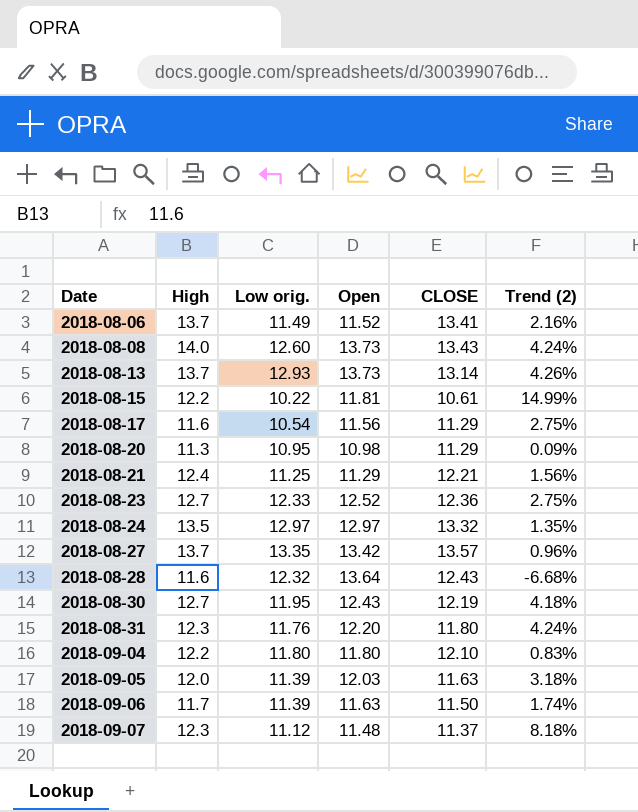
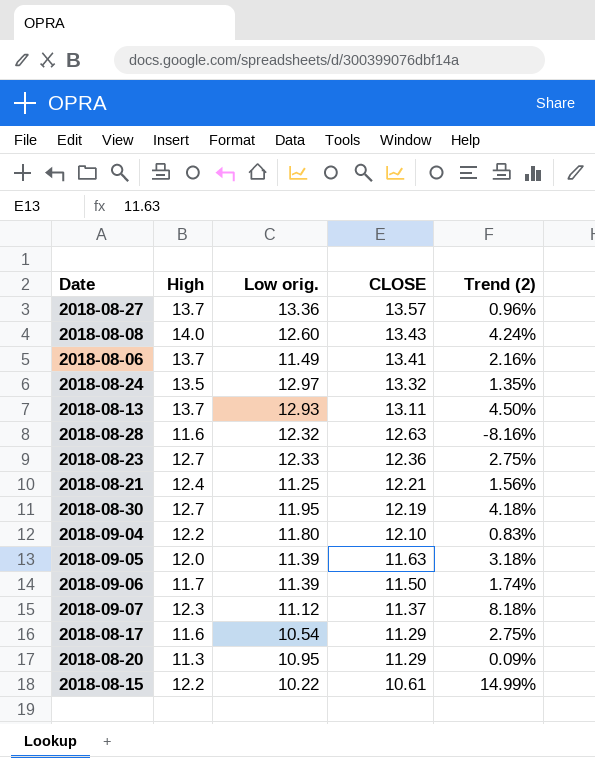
row order: Date ascending -> CLOSE descending
column Open | position: 4 -> none
row 2018-08-31: 12.3 | 11.76 | 12.20 | 11.80 | 4.24% -> none
2018-08-27 | Low orig.: 13.35 -> 13.36
2018-08-13 | CLOSE: 13.14 -> 13.11
2018-08-13 | Trend (2): 4.26% -> 4.50%
2018-08-28 | CLOSE: 12.43 -> 12.63
2018-08-28 | Trend (2): -6.68% -> -8.16%

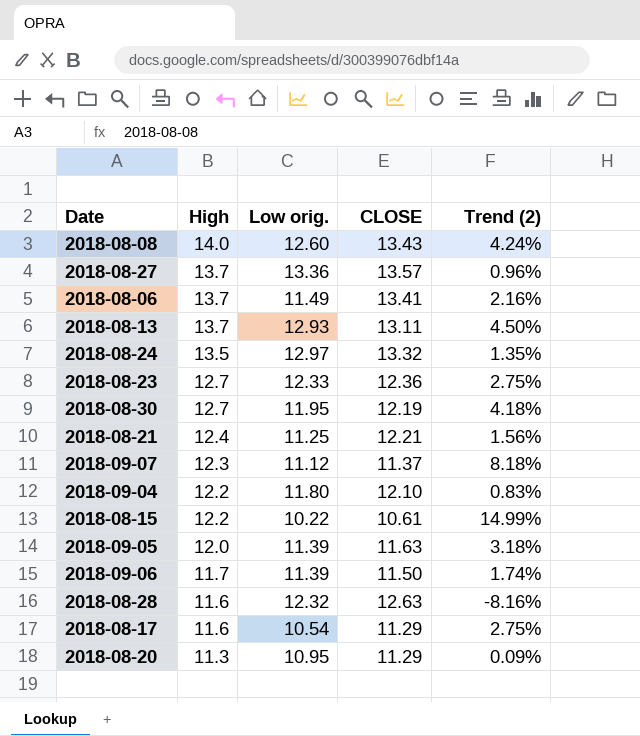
row order: CLOSE descending -> High descending

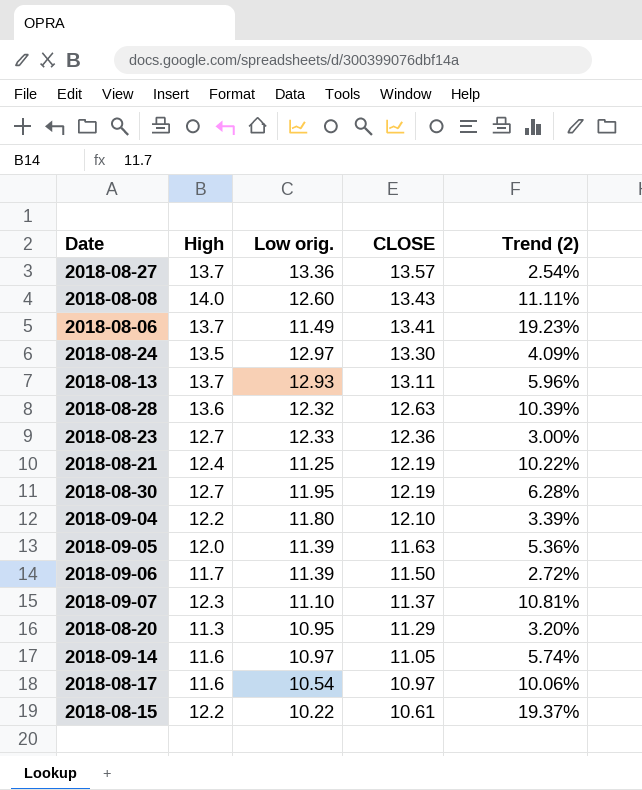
row order: High descending -> CLOSE descending
column Trend (2) | formula: ([High] - [CLOSE]) / [CLOSE] -> ([High] - [Low orig.]) / [Low orig.]
2018-08-24 | CLOSE: 13.32 -> 13.30
2018-08-28 | High: 11.6 -> 13.6
2018-08-21 | CLOSE: 12.21 -> 12.19
2018-09-07 | Low orig.: 11.12 -> 11.10
row 2018-09-14: none -> 11.6 | 10.97 | 11.05 | 5.74%
2018-08-17 | CLOSE: 11.29 -> 10.97

